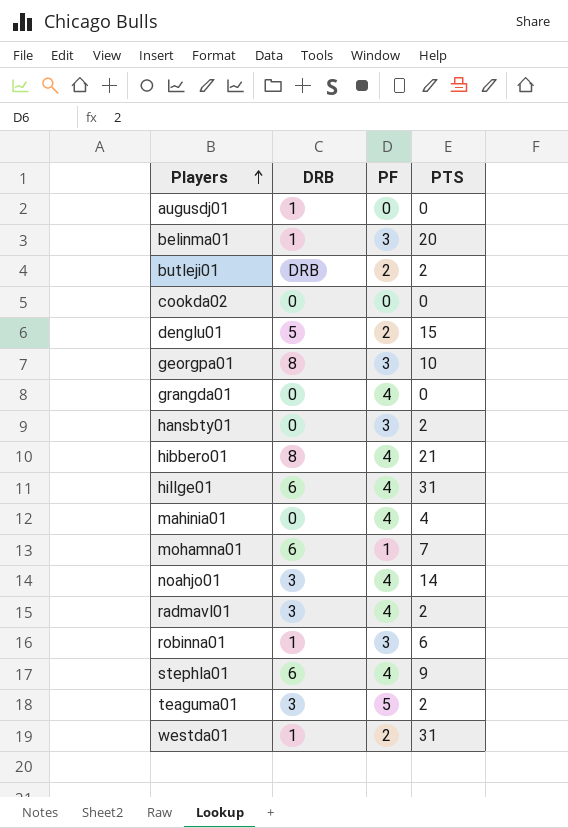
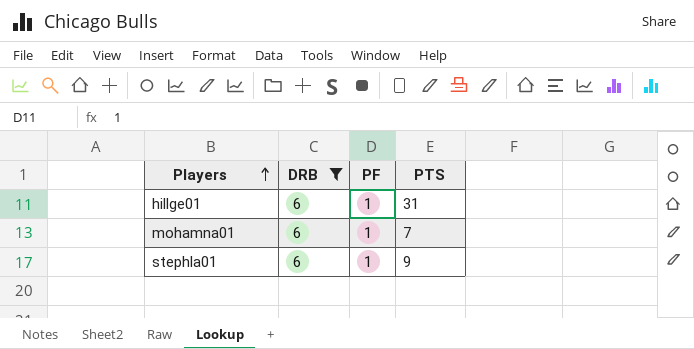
filter: none -> DRB = 6
hillge01 | PF: 4 -> 1
stephla01 | PF: 4 -> 1

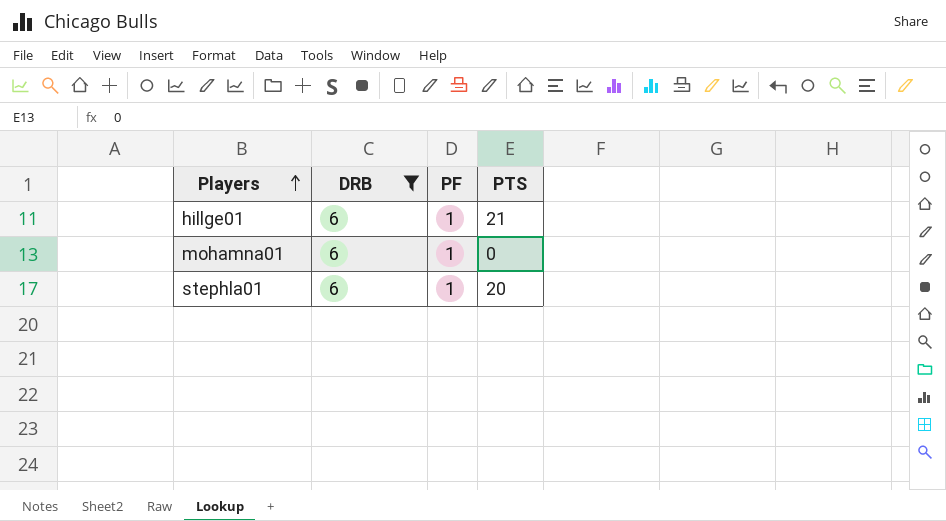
hillge01 | PTS: 31 -> 21
mohamna01 | PTS: 7 -> 0
stephla01 | PTS: 9 -> 20

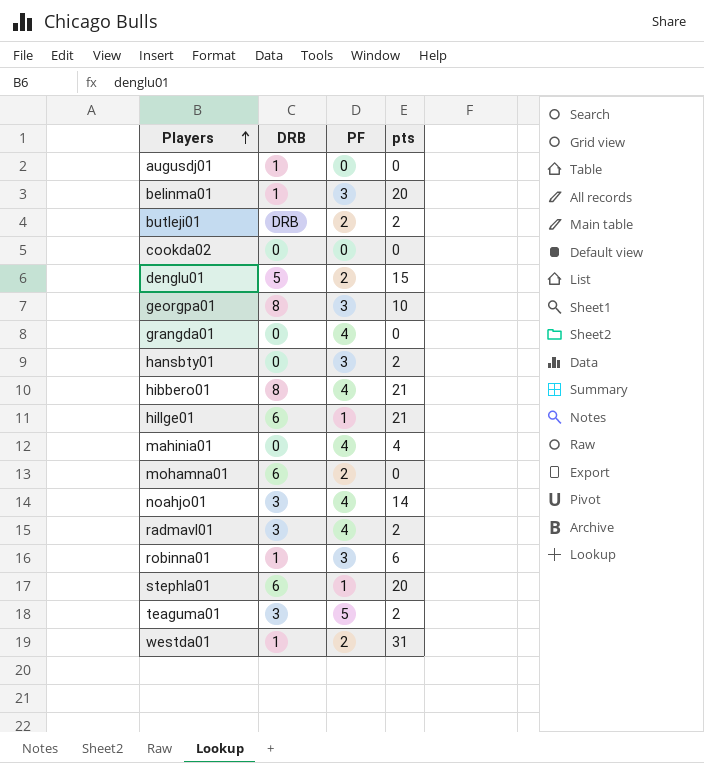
filter: DRB = 6 -> none
column name: PTS -> pts
mohamna01 | PF: 1 -> 2

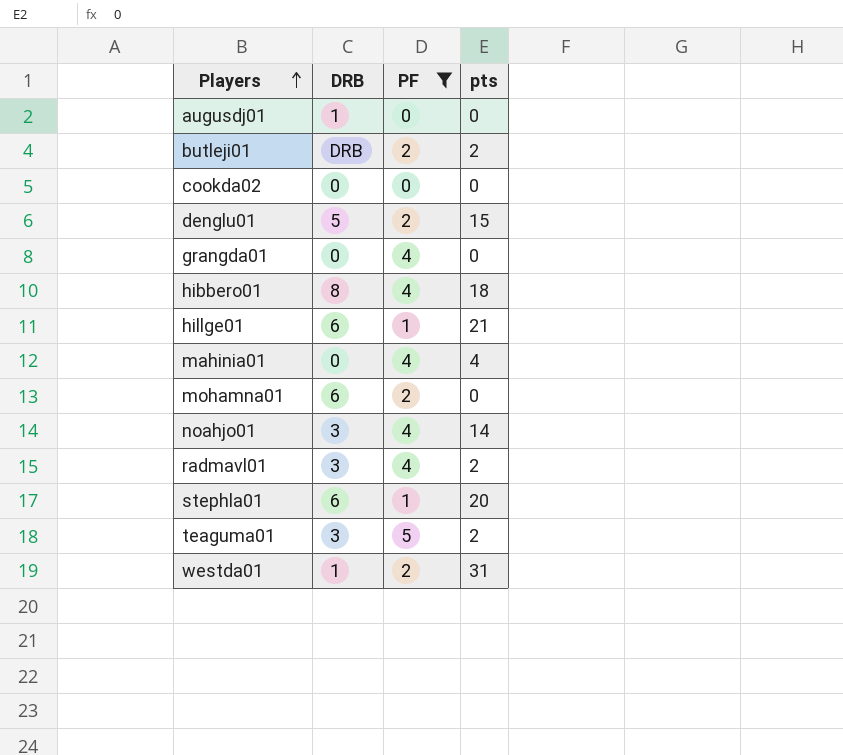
filter: none -> PF != 3
hibbero01 | pts: 21 -> 18

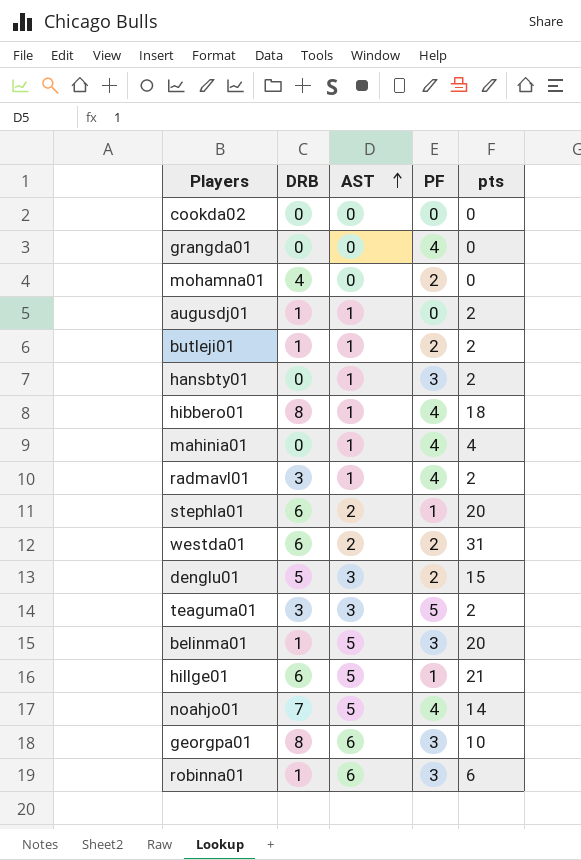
filter: PF != 3 -> none
row order: Players ascending -> AST ascending
column AST | position: none -> 3
mohamna01 | DRB: 6 -> 4
augusdj01 | pts: 0 -> 2
butleji01 | DRB: DRB -> 1
westda01 | DRB: 1 -> 6
noahjo01 | DRB: 3 -> 7

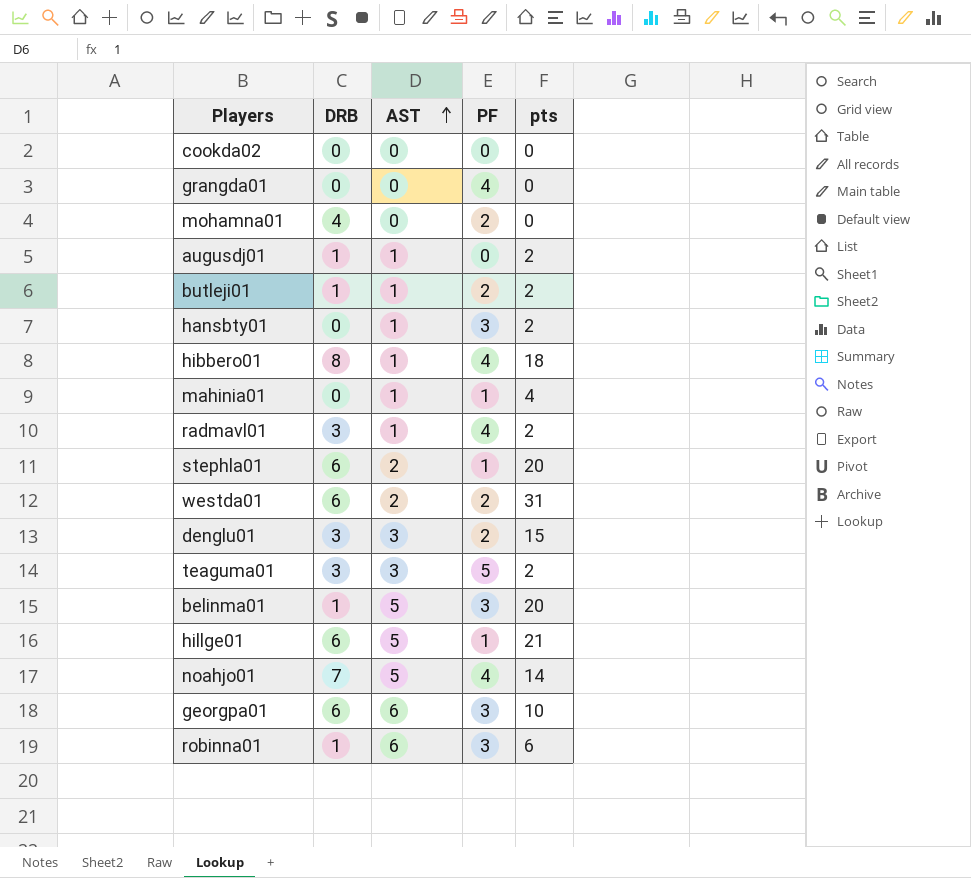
mahinia01 | PF: 4 -> 1
denglu01 | DRB: 5 -> 3
georgpa01 | DRB: 8 -> 6

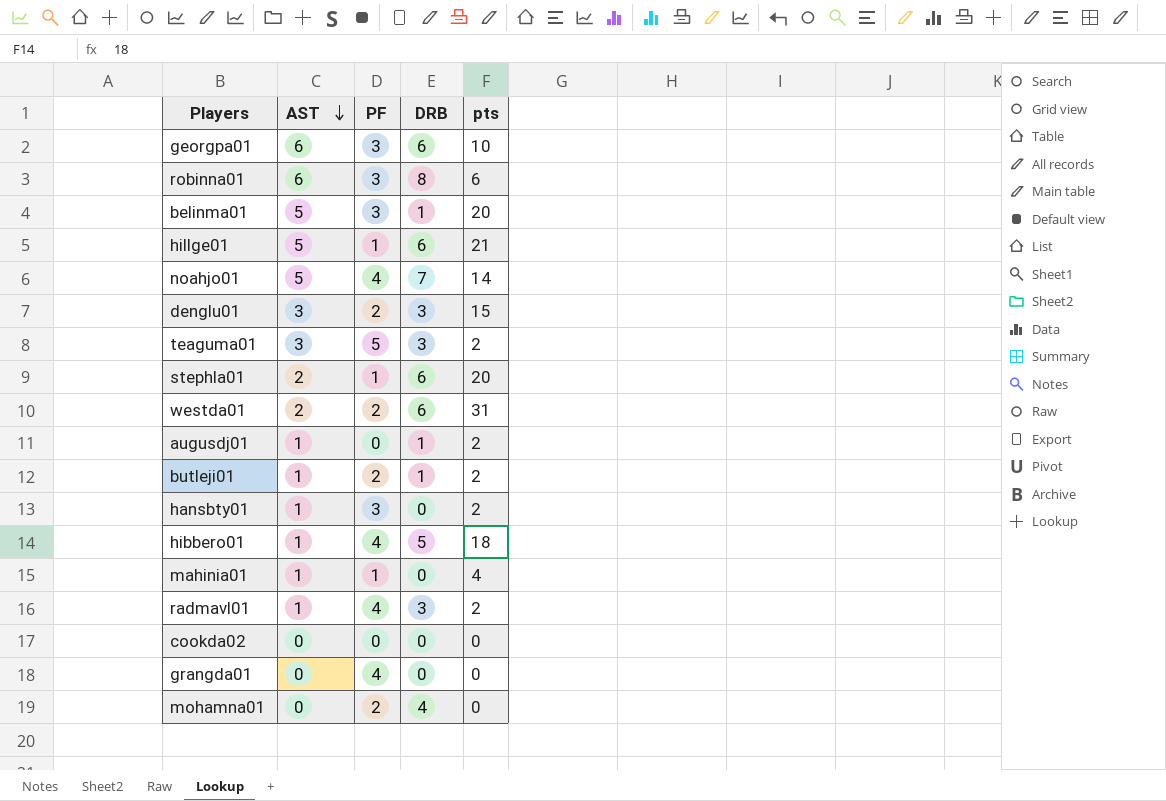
row order: AST ascending -> AST descending
column DRB | position: 2 -> 4
robinna01 | DRB: 1 -> 8
hibbero01 | DRB: 8 -> 5

